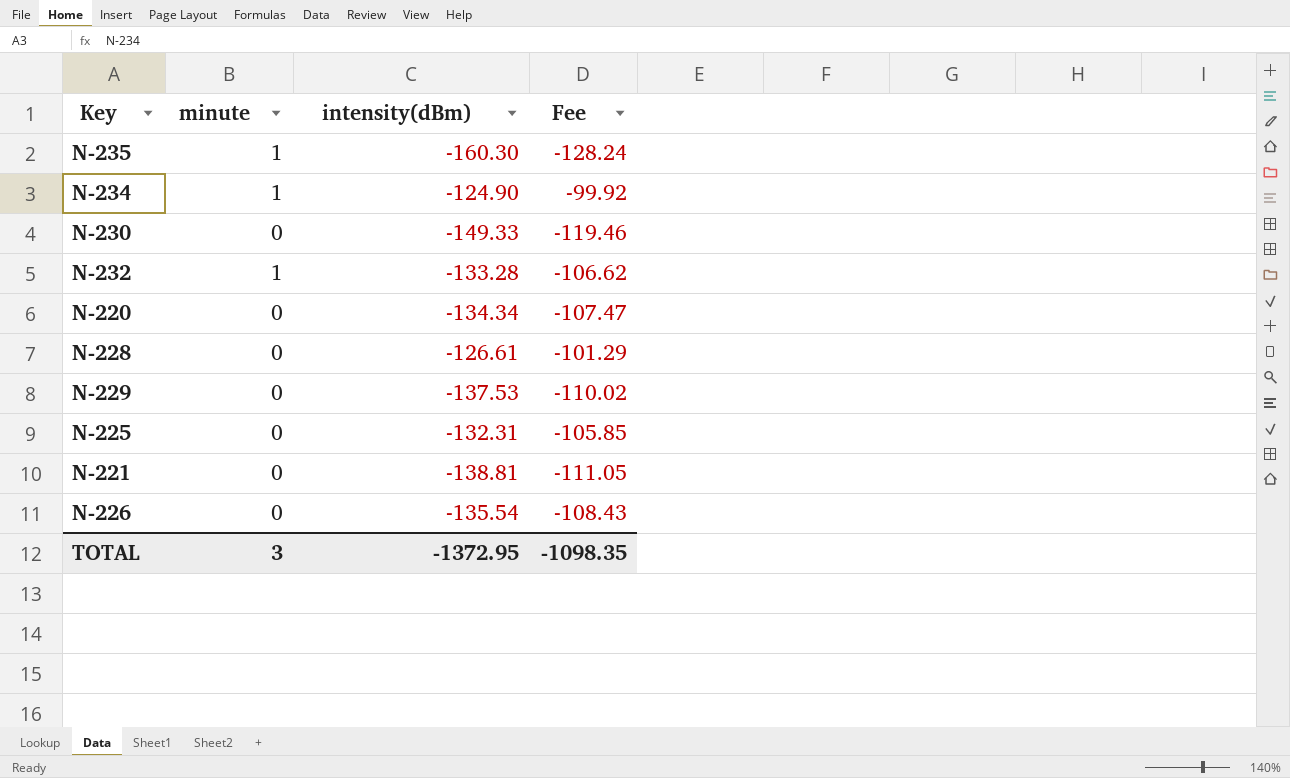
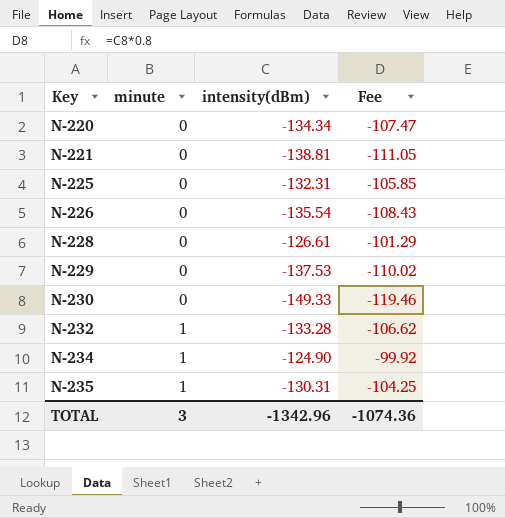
row order: none -> Key ascending
N-235 | intensity(dBm): -160.30 -> -130.31
N-235 | Fee: -128.24 -> -104.25
TOTAL | intensity(dBm): -1372.95 -> -1342.96
TOTAL | Fee: -1098.35 -> -1074.36

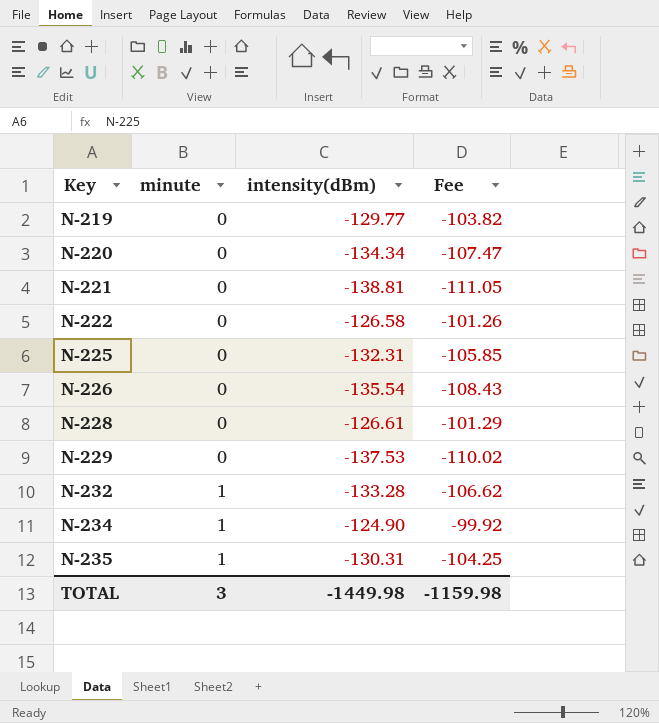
row N-230: 0 | -149.33 | -119.46 -> none
row N-219: none -> 0 | -129.77 | -103.82
row N-222: none -> 0 | -126.58 | -101.26
TOTAL | intensity(dBm): -1342.96 -> -1449.98
TOTAL | Fee: -1074.36 -> -1159.98

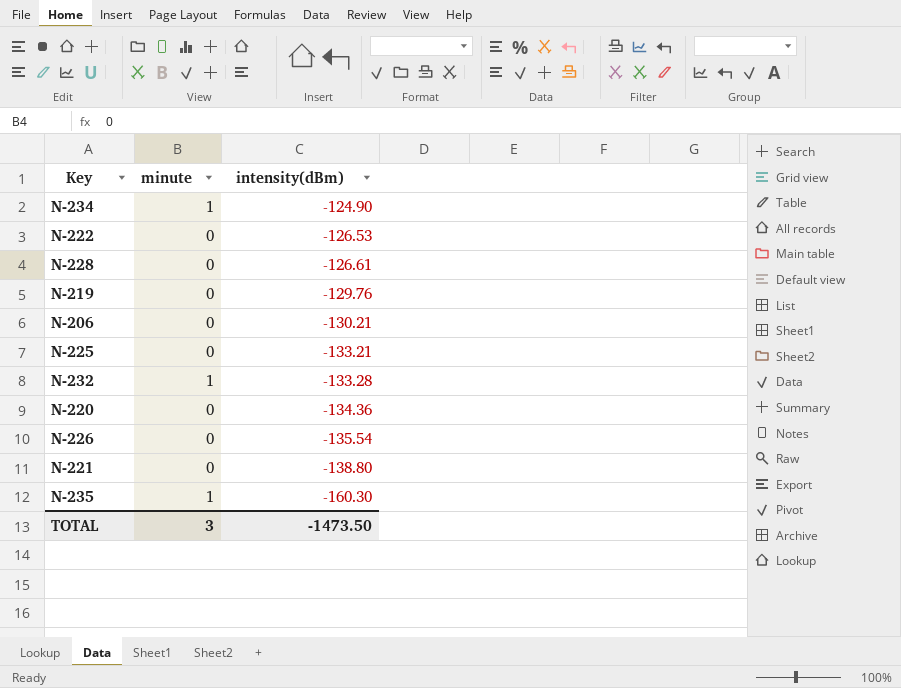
row order: Key ascending -> intensity(dBm) descending
column Fee | formula: [intensity(dBm)] * 0.8 -> none
row N-229: 0 | -137.53 | -110.02 -> none
N-222 | intensity(dBm): -126.58 -> -126.53
N-219 | intensity(dBm): -129.77 -> -129.76
row N-206: none -> 0 | -130.21
N-225 | intensity(dBm): -132.31 -> -133.21
N-220 | intensity(dBm): -134.34 -> -134.36
N-221 | intensity(dBm): -138.81 -> -138.80
N-235 | intensity(dBm): -130.31 -> -160.30
TOTAL | intensity(dBm): -1449.98 -> -1473.50

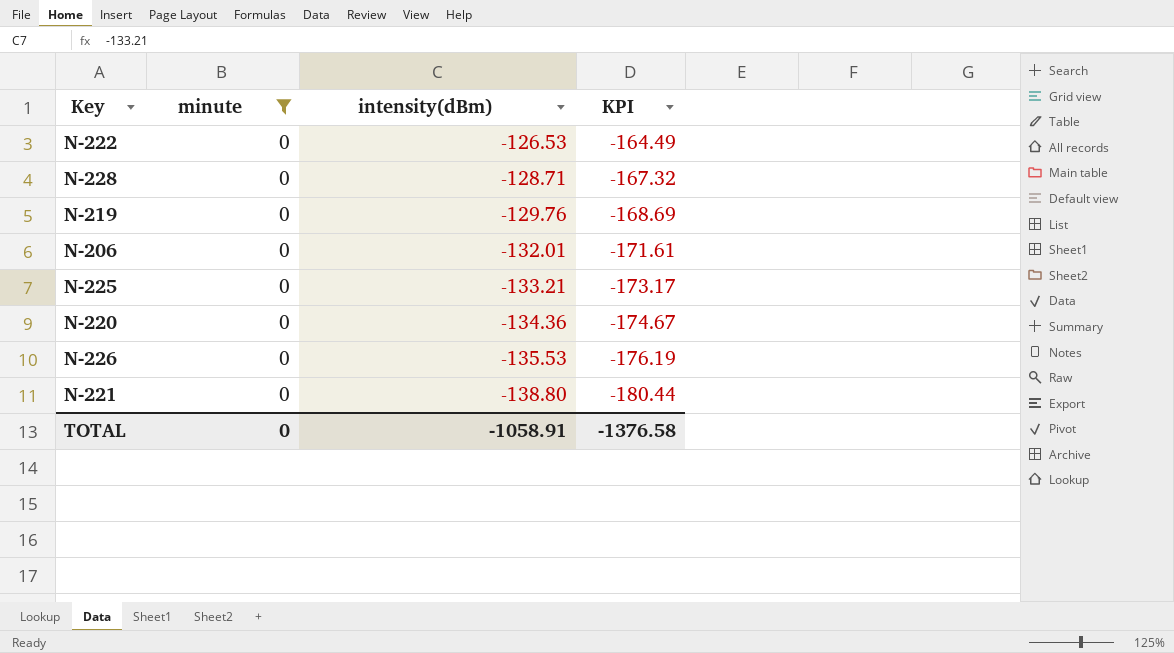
filter: none -> minute = 0
column KPI | formula: none -> [intensity(dBm)] * 1.3
N-228 | intensity(dBm): -126.61 -> -128.71
N-206 | intensity(dBm): -130.21 -> -132.01
N-226 | intensity(dBm): -135.54 -> -135.53
TOTAL | minute: 3 -> 0
TOTAL | intensity(dBm): -1473.50 -> -1058.91

